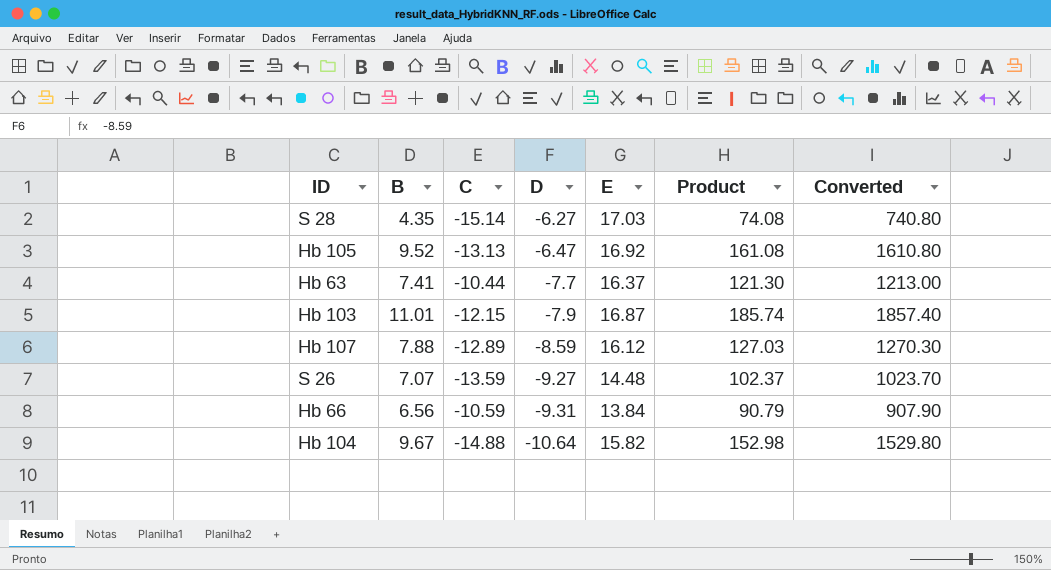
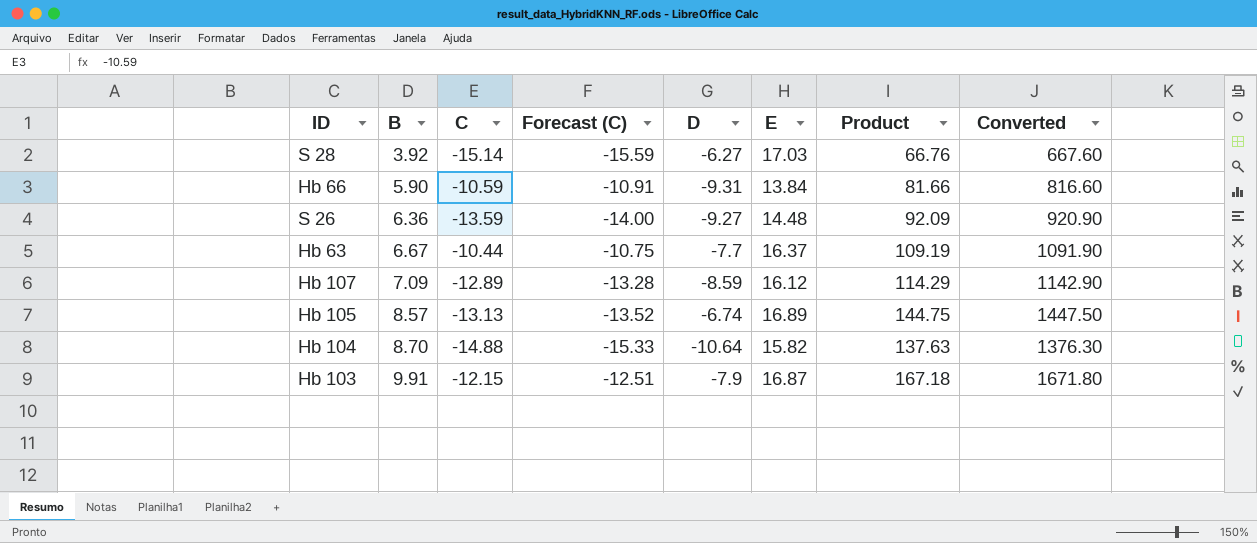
row order: D descending -> B ascending
column Forecast (C) | formula: none -> [C] * 1.03
S 28 | B: 4.35 -> 3.92
S 28 | Product: 74.08 -> 66.76
S 28 | Converted: 740.80 -> 667.60
Hb 66 | B: 6.56 -> 5.90
Hb 66 | Product: 90.79 -> 81.66
Hb 66 | Converted: 907.90 -> 816.60
S 26 | B: 7.07 -> 6.36
S 26 | Product: 102.37 -> 92.09
S 26 | Converted: 1023.70 -> 920.90
Hb 63 | B: 7.41 -> 6.67
Hb 63 | Product: 121.30 -> 109.19
Hb 63 | Converted: 1213.00 -> 1091.90
Hb 107 | B: 7.88 -> 7.09
Hb 107 | Product: 127.03 -> 114.29
Hb 107 | Converted: 1270.30 -> 1142.90
Hb 105 | B: 9.52 -> 8.57
Hb 105 | D: -6.47 -> -6.74
Hb 105 | E: 16.92 -> 16.89
Hb 105 | Product: 161.08 -> 144.75
Hb 105 | Converted: 1610.80 -> 1447.50
Hb 104 | B: 9.67 -> 8.70
Hb 104 | Product: 152.98 -> 137.63
Hb 104 | Converted: 1529.80 -> 1376.30
Hb 103 | B: 11.01 -> 9.91
Hb 103 | Product: 185.74 -> 167.18
Hb 103 | Converted: 1857.40 -> 1671.80

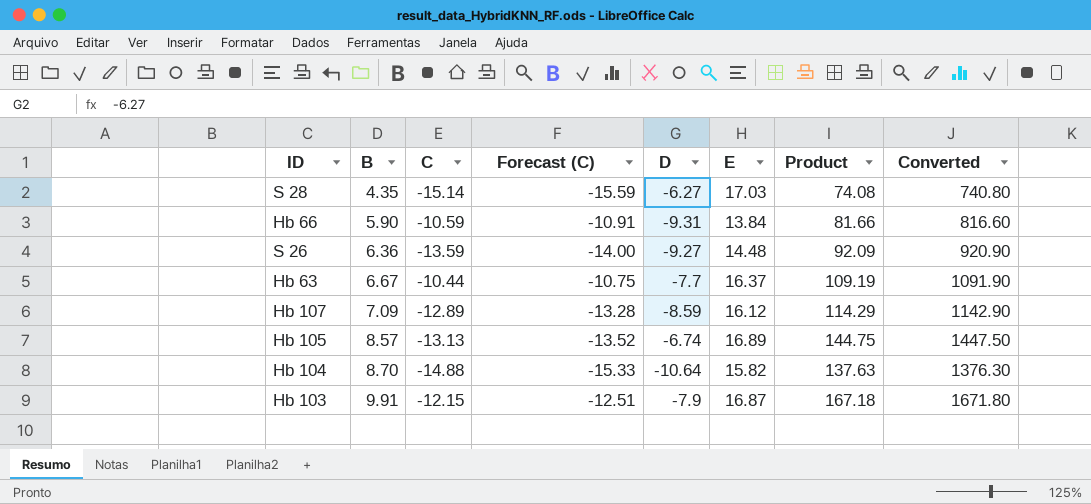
S 28 | B: 3.92 -> 4.35
S 28 | Product: 66.76 -> 74.08
S 28 | Converted: 667.60 -> 740.80

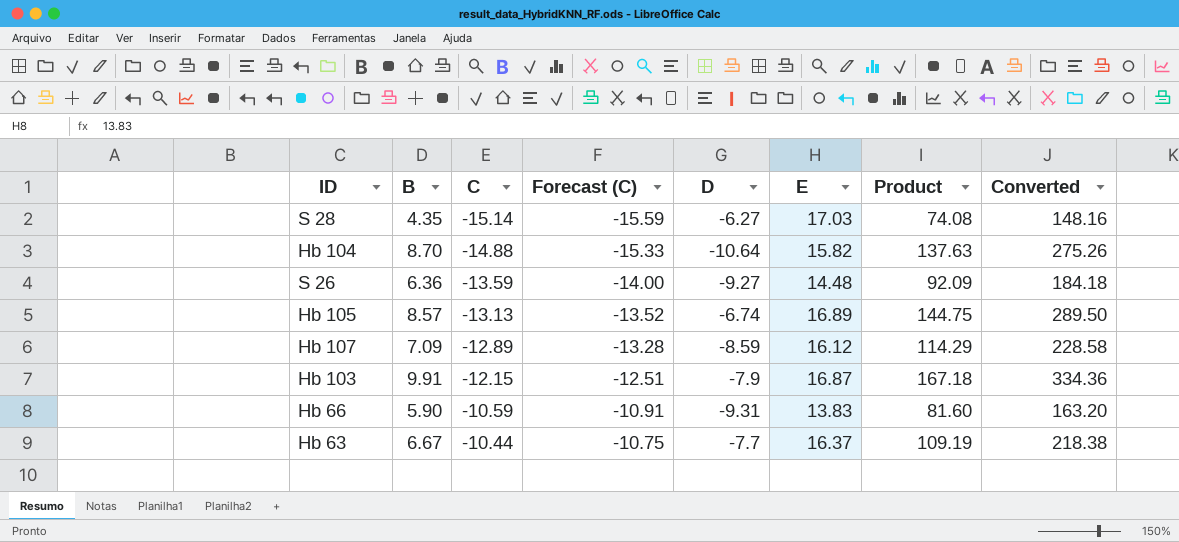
row order: B ascending -> C ascending
column Converted | formula: [Product] * 10 -> [Product] * 2
Hb 66 | E: 13.84 -> 13.83
Hb 66 | Product: 81.66 -> 81.60

